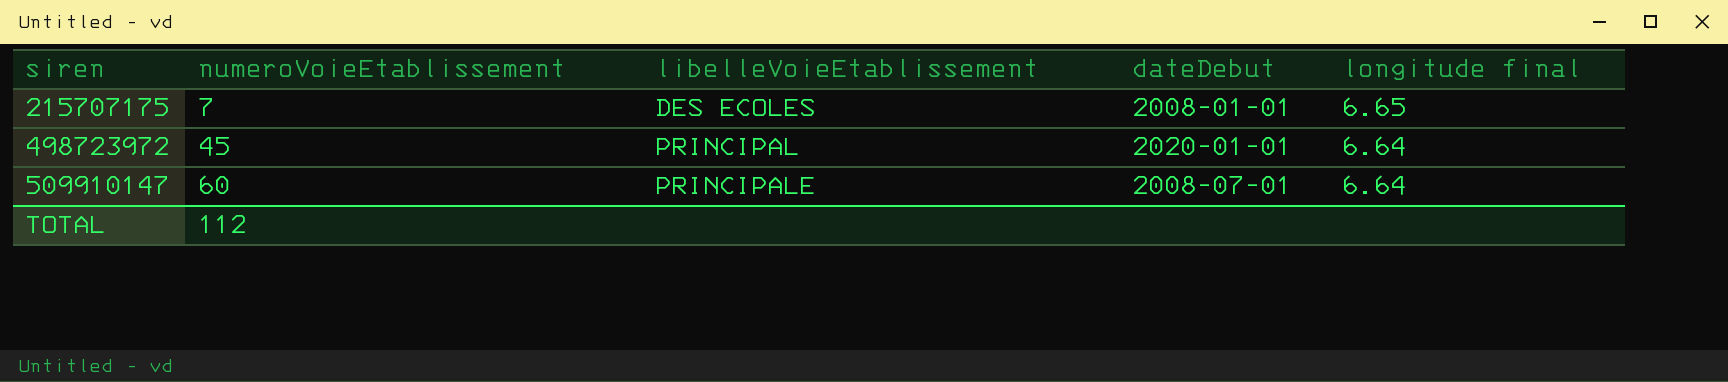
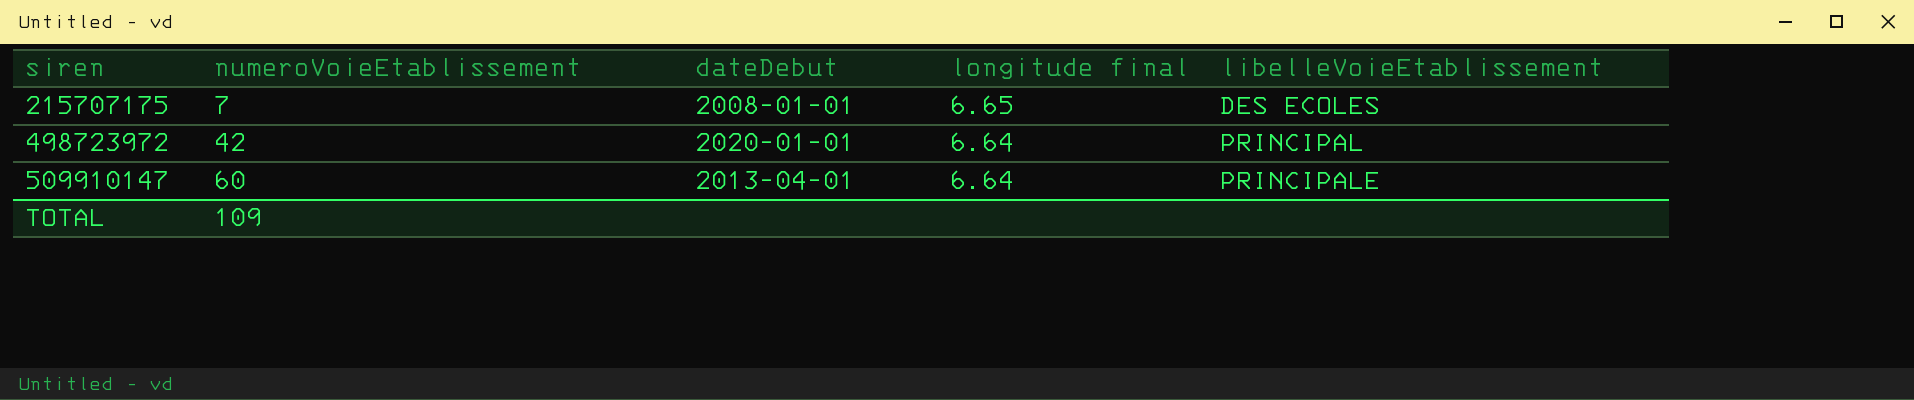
column libelleVoieEtablissement | position: 3 -> 5
498723972 | numeroVoieEtablissement: 45 -> 42
509910147 | dateDebut: 2008-07-01 -> 2013-04-01
TOTAL | numeroVoieEtablissement: 112 -> 109

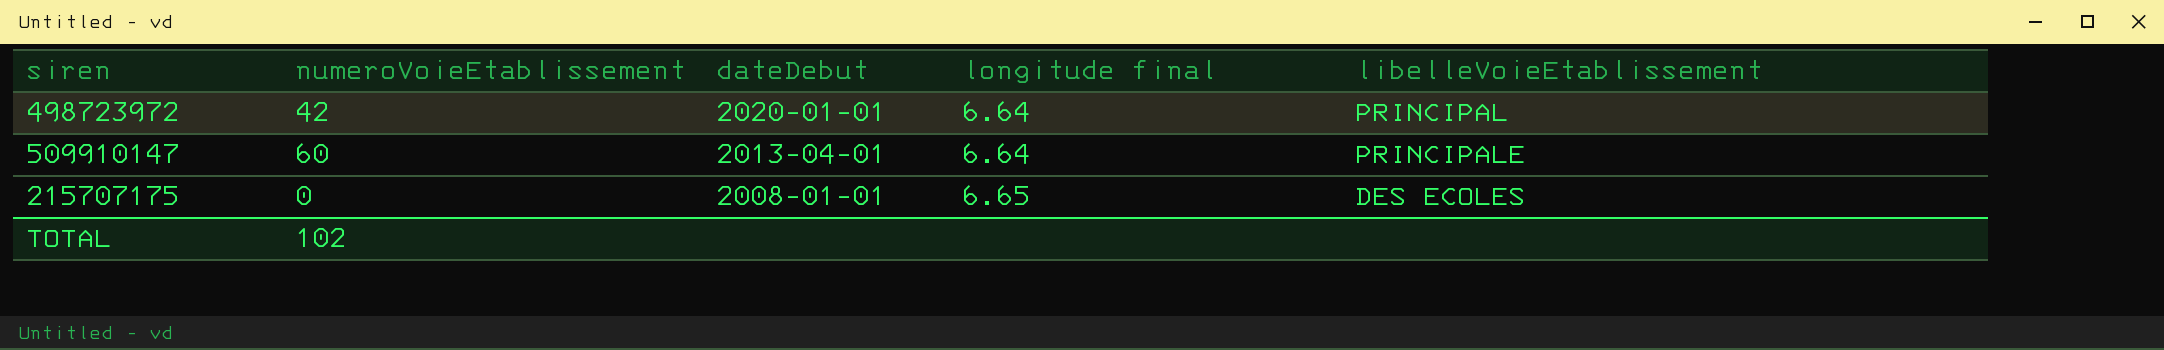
row order: siren ascending -> dateDebut descending
215707175 | numeroVoieEtablissement: 7 -> 0
TOTAL | numeroVoieEtablissement: 109 -> 102

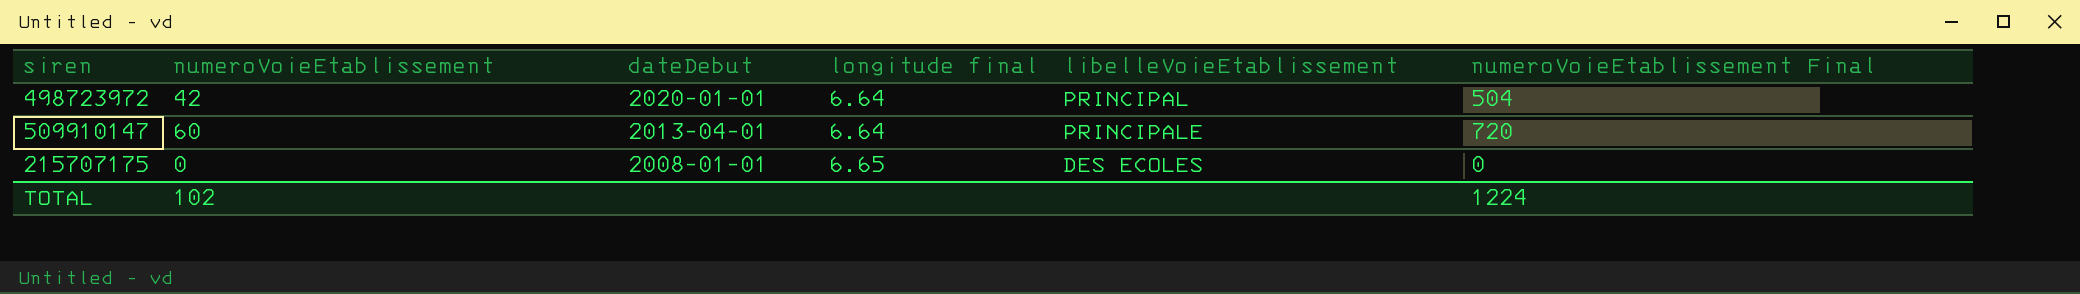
column numeroVoieEtablissement Final | formula: none -> [numeroVoieEtablissement] * 12

